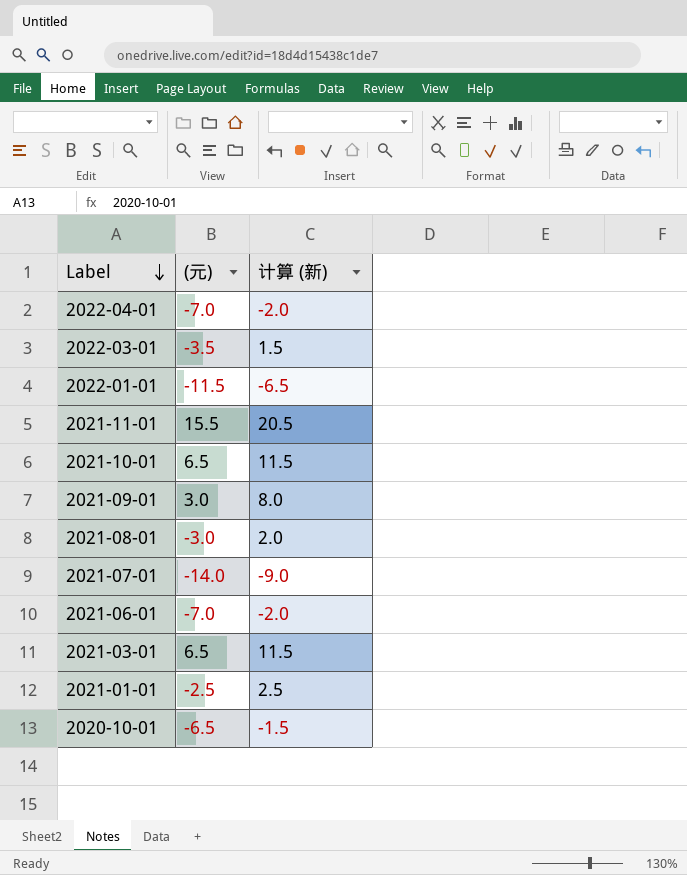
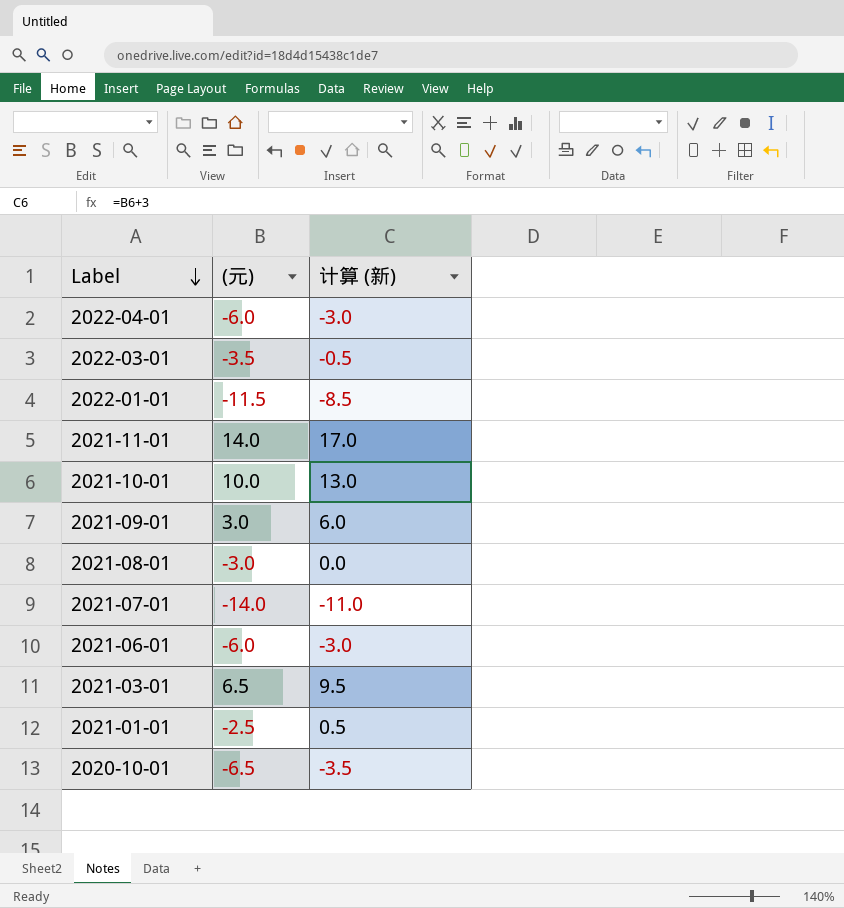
column 计算 (新) | formula: [(元)] + 5 -> [(元)] + 3
2022-04-01 | (元): -7.0 -> -6.0
2021-11-01 | (元): 15.5 -> 14.0
2021-10-01 | (元): 6.5 -> 10.0
2021-06-01 | (元): -7.0 -> -6.0

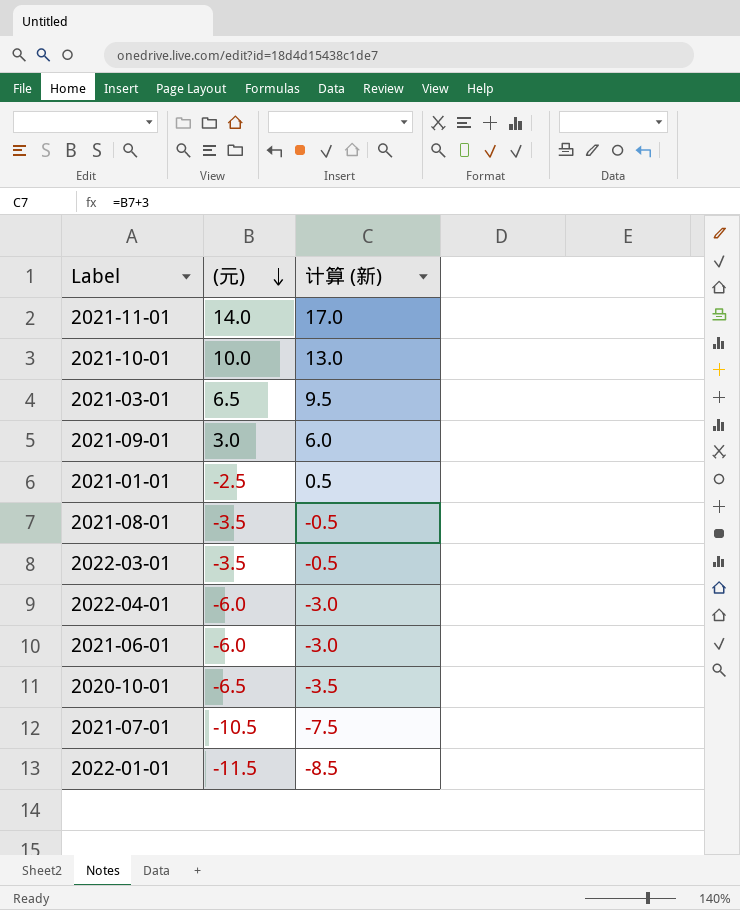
row order: Label descending -> (元) descending
2021-08-01 | (元): -3.0 -> -3.5
2021-08-01 | 计算 (新): 0.0 -> -0.5
2021-07-01 | (元): -14.0 -> -10.5
2021-07-01 | 计算 (新): -11.0 -> -7.5

